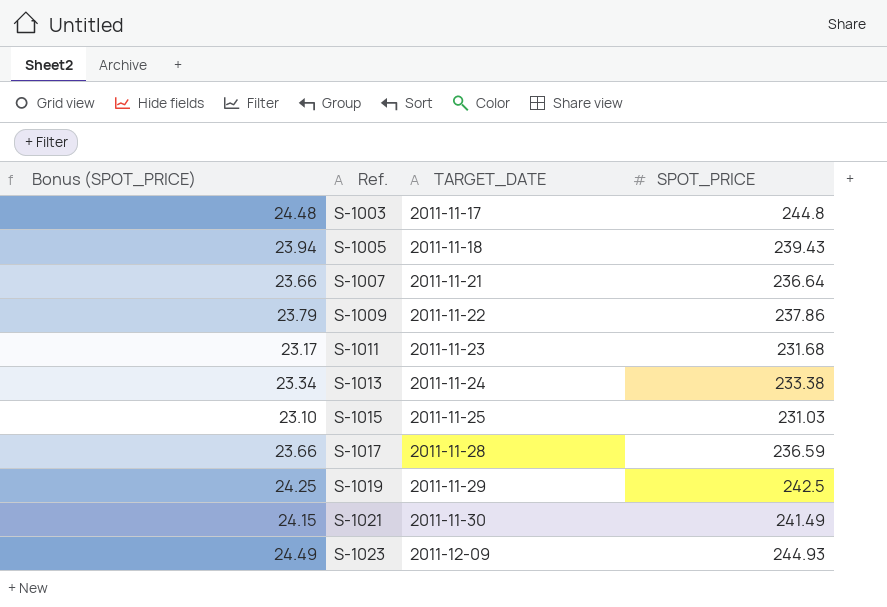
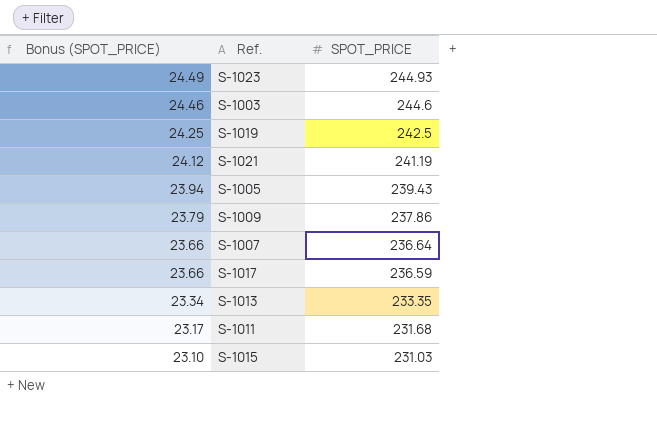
row order: Ref. ascending -> Bonus (SPOT_PRICE) descending
column TARGET_DATE | position: 3 -> none
S-1003 | Bonus (SPOT_PRICE): 24.48 -> 24.46
S-1003 | SPOT_PRICE: 244.8 -> 244.6
S-1021 | Bonus (SPOT_PRICE): 24.15 -> 24.12
S-1021 | SPOT_PRICE: 241.49 -> 241.19
S-1013 | SPOT_PRICE: 233.38 -> 233.35

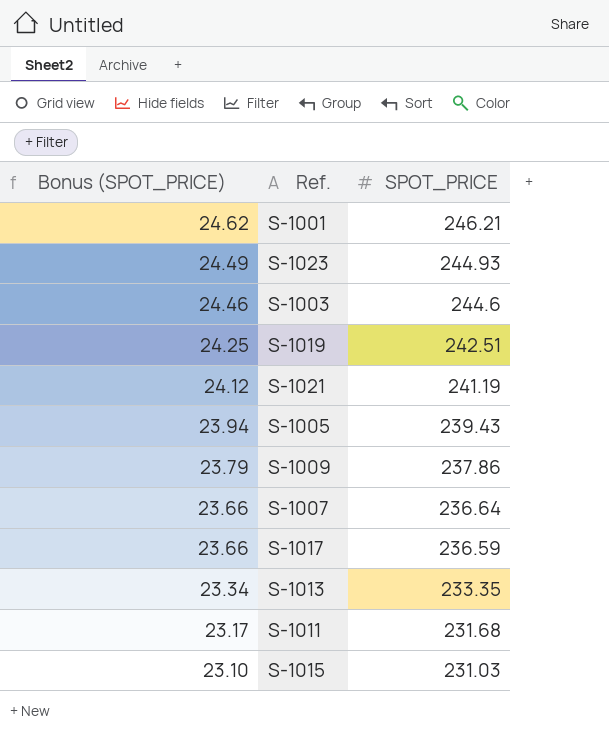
row S-1001: none -> 24.62 | 246.21
S-1019 | SPOT_PRICE: 242.5 -> 242.51

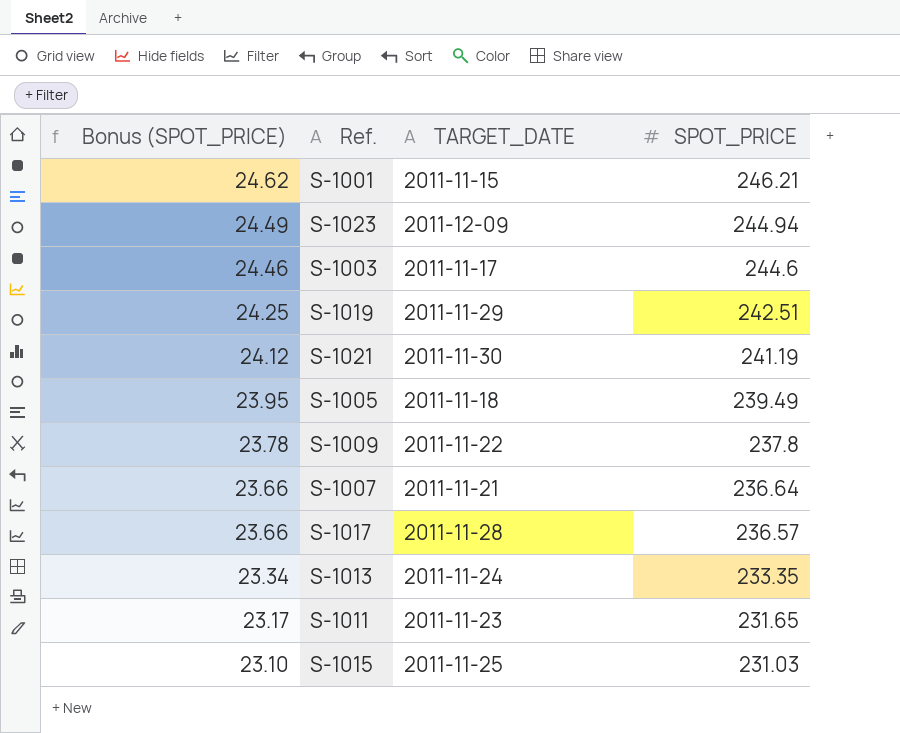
column TARGET_DATE | position: none -> 3
S-1023 | SPOT_PRICE: 244.93 -> 244.94
S-1005 | Bonus (SPOT_PRICE): 23.94 -> 23.95
S-1005 | SPOT_PRICE: 239.43 -> 239.49
S-1009 | Bonus (SPOT_PRICE): 23.79 -> 23.78
S-1009 | SPOT_PRICE: 237.86 -> 237.8
S-1017 | SPOT_PRICE: 236.59 -> 236.57
S-1011 | SPOT_PRICE: 231.68 -> 231.65

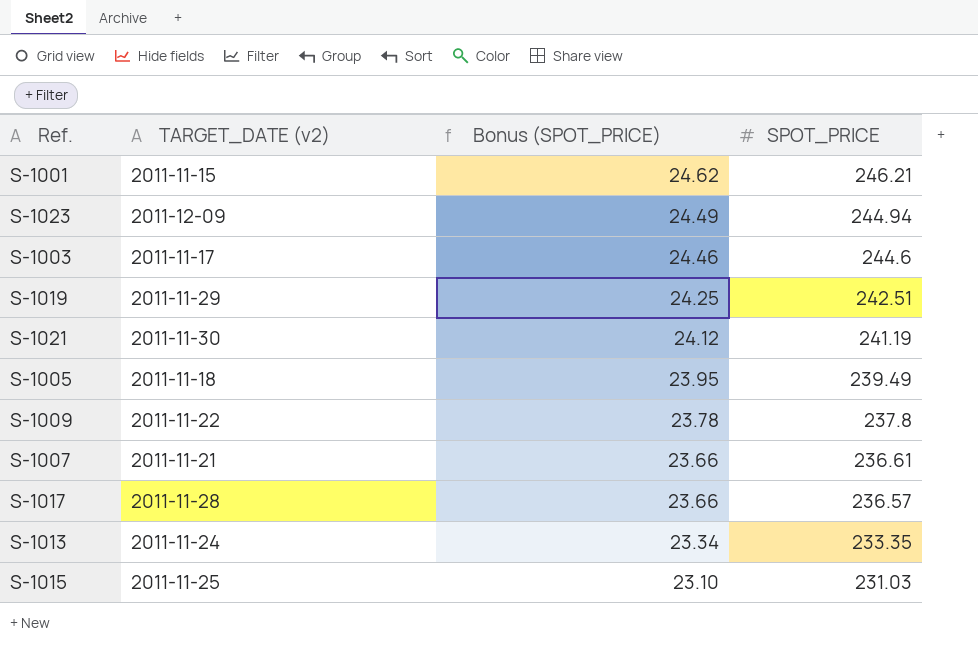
column name: TARGET_DATE -> TARGET_DATE (v2)
column Bonus (SPOT_PRICE) | position: 1 -> 3
row S-1011: 23.17 | 2011-11-23 | 231.65 -> none
S-1007 | SPOT_PRICE: 236.64 -> 236.61

